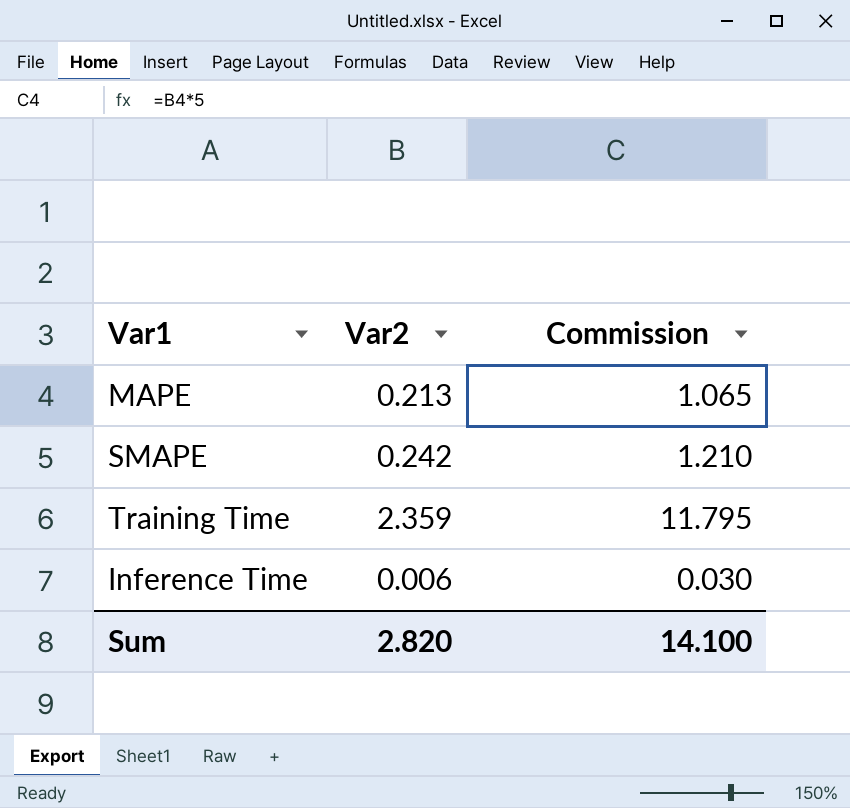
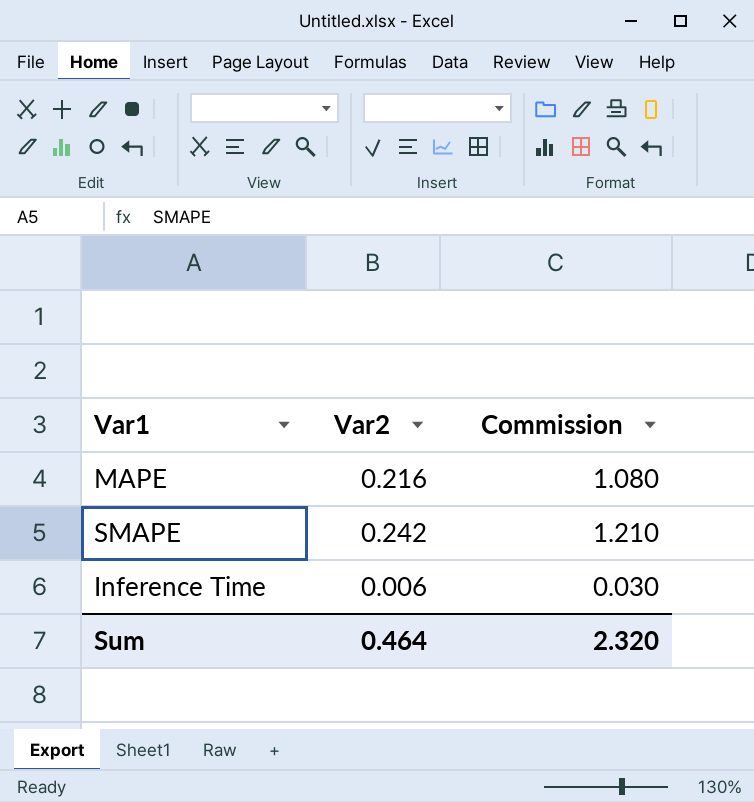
row Training Time: 2.359 | 11.795 -> none
MAPE | Var2: 0.213 -> 0.216
MAPE | Commission: 1.065 -> 1.080
Sum | Var2: 2.820 -> 0.464
Sum | Commission: 14.100 -> 2.320

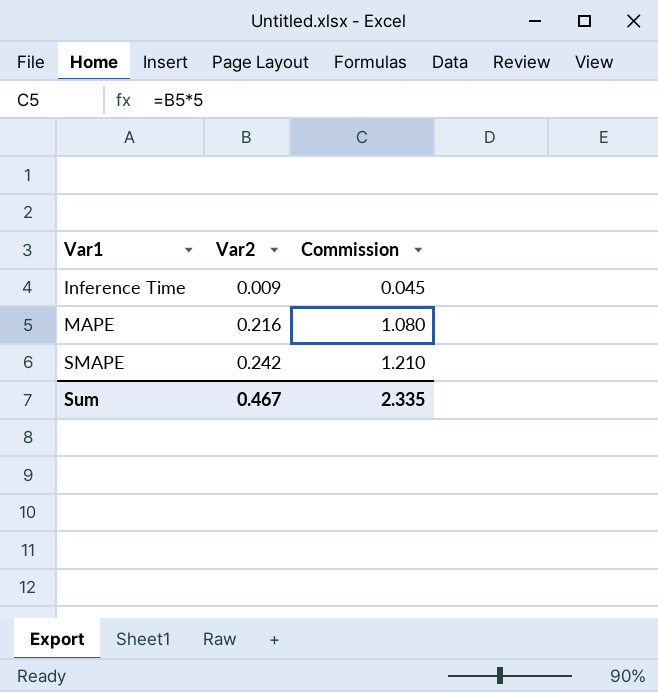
row order: none -> Var1 ascending
Inference Time | Var2: 0.006 -> 0.009
Inference Time | Commission: 0.030 -> 0.045
Sum | Var2: 0.464 -> 0.467
Sum | Commission: 2.320 -> 2.335

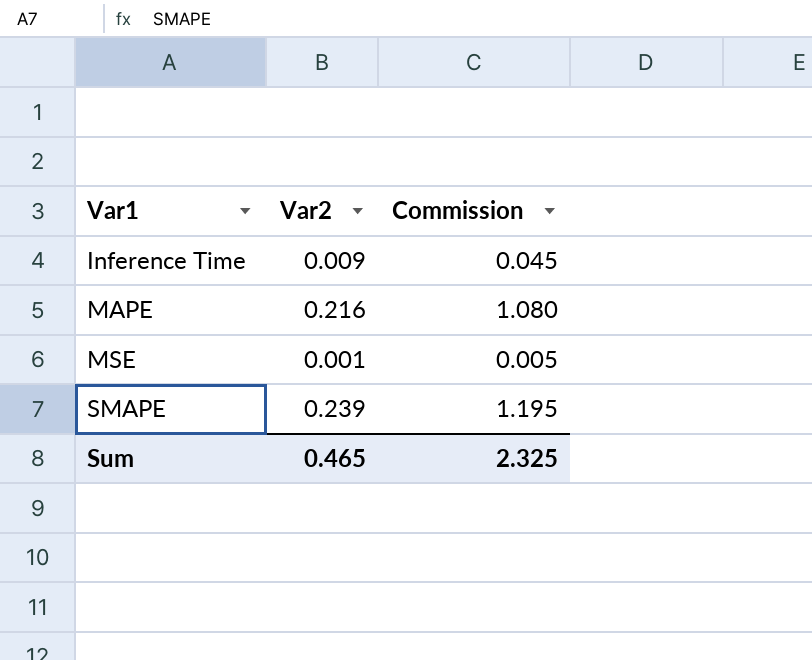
row MSE: none -> 0.001 | 0.005
SMAPE | Var2: 0.242 -> 0.239
SMAPE | Commission: 1.210 -> 1.195
Sum | Var2: 0.467 -> 0.465
Sum | Commission: 2.335 -> 2.325

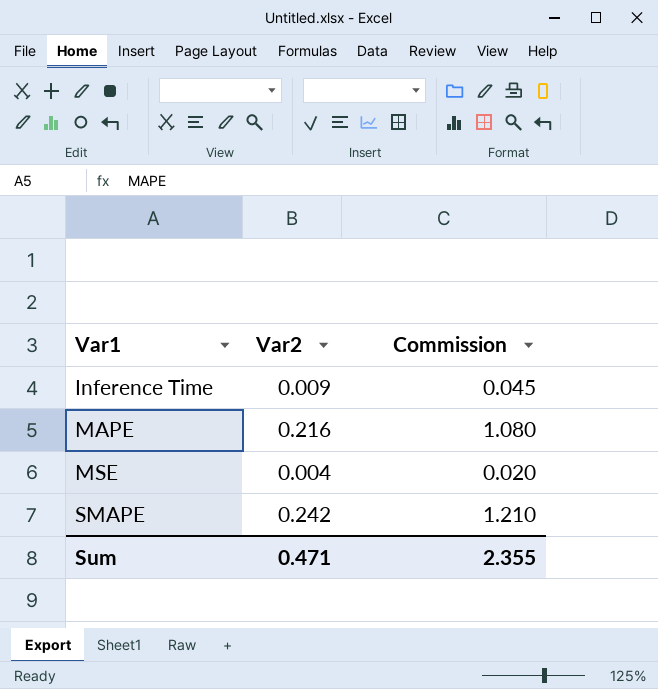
MSE | Var2: 0.001 -> 0.004
MSE | Commission: 0.005 -> 0.020
SMAPE | Var2: 0.239 -> 0.242
SMAPE | Commission: 1.195 -> 1.210
Sum | Var2: 0.465 -> 0.471
Sum | Commission: 2.325 -> 2.355

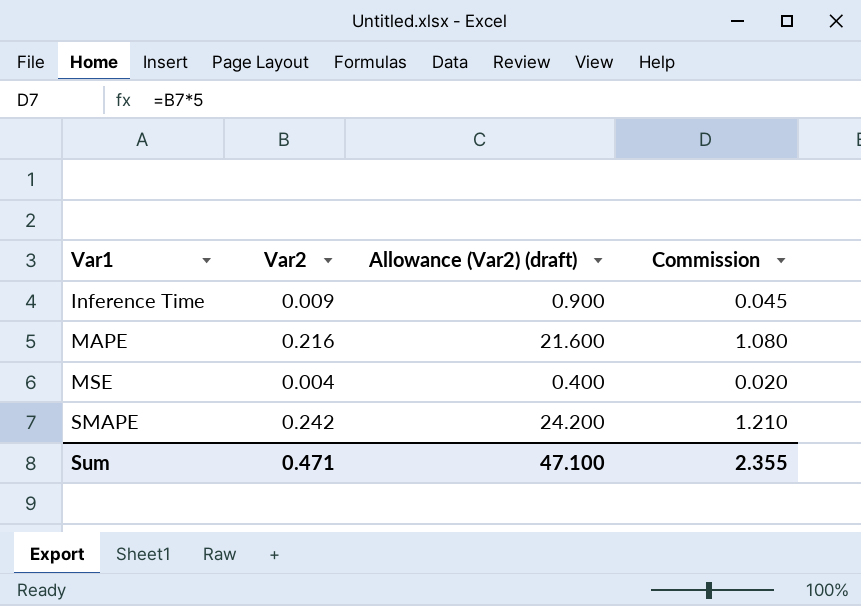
column Allowance (Var2) (draft) | formula: none -> [Var2] * 100

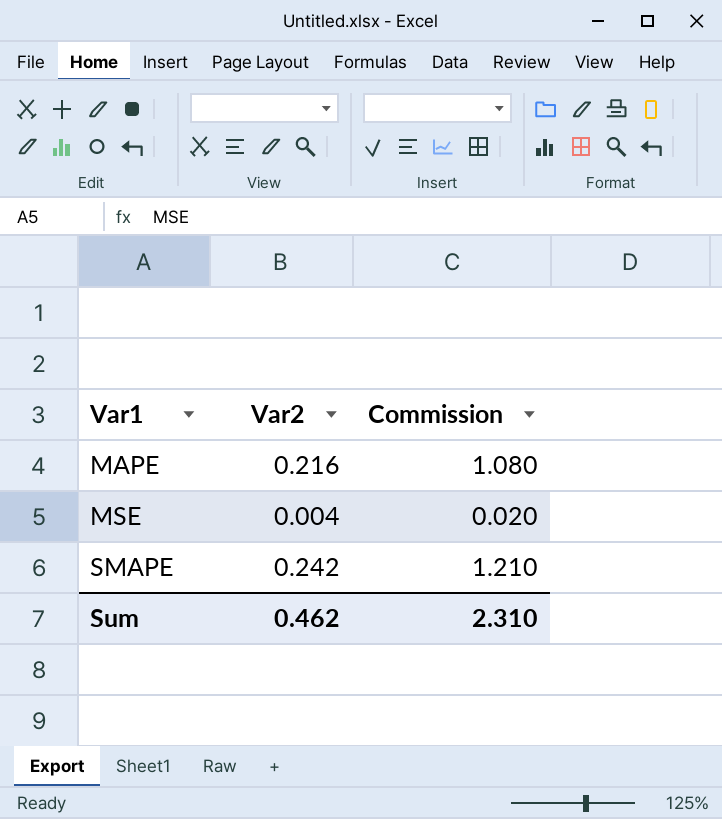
column Allowance (Var2) (draft) | formula: [Var2] * 100 -> none
row Inference Time: 0.009 | 0.900 | 0.045 -> none
Sum | Var2: 0.471 -> 0.462
Sum | Commission: 2.355 -> 2.310

